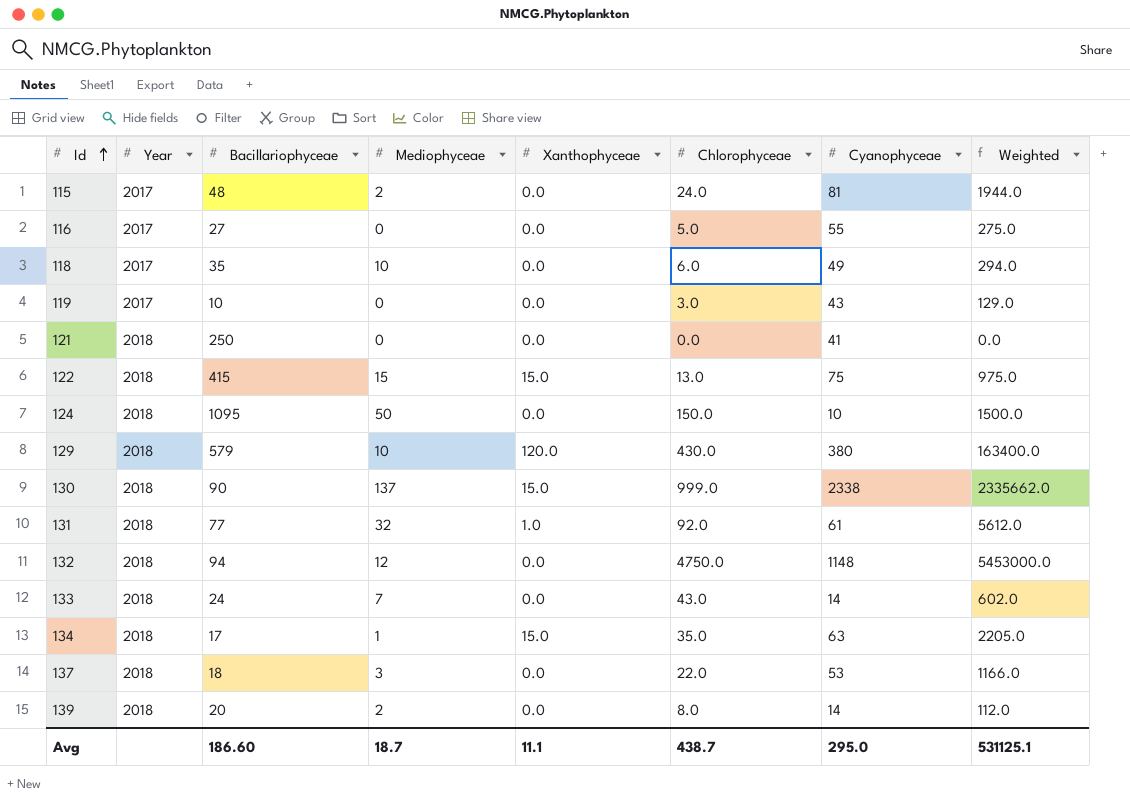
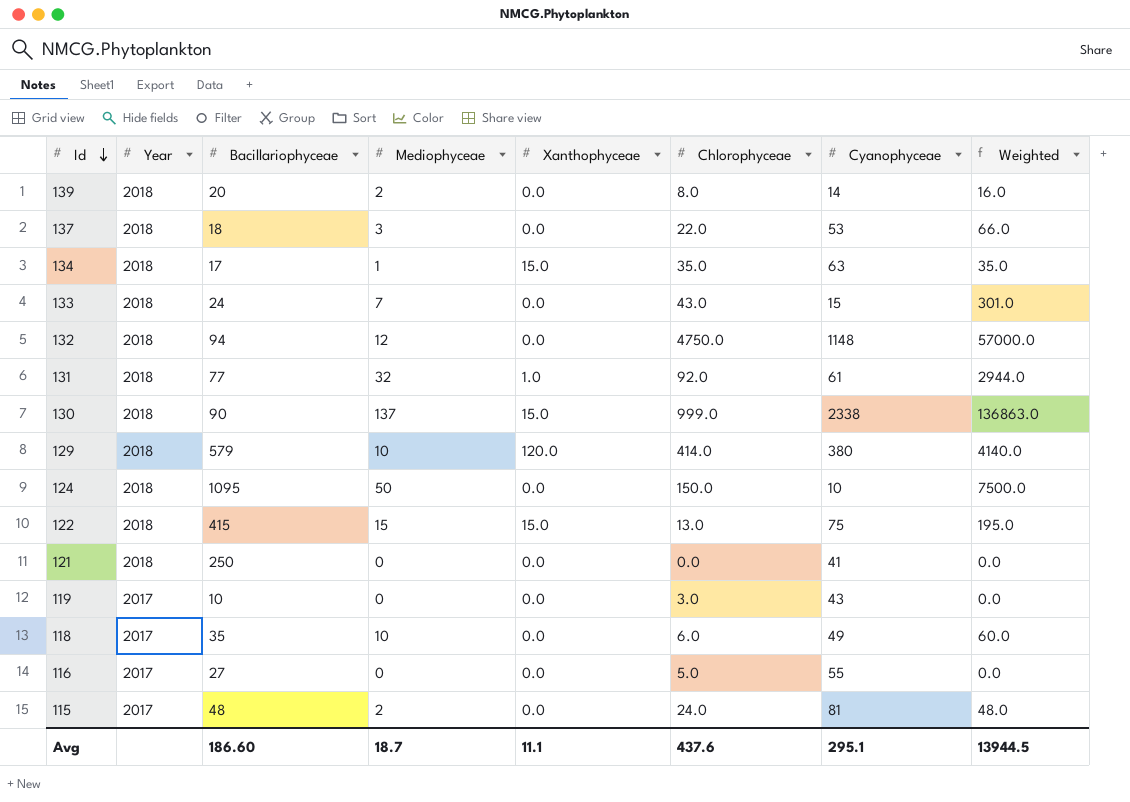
row order: Id ascending -> Id descending
column Weighted | formula: [Chlorophyceae] * [Cyanophyceae] -> [Mediophyceae] * [Chlorophyceae]
133 | Cyanophyceae: 14 -> 15
129 | Chlorophyceae: 430.0 -> 414.0
Avg | Chlorophyceae: 438.7 -> 437.6
Avg | Cyanophyceae: 295.0 -> 295.1
Avg | Weighted: 531125.1 -> 13944.5

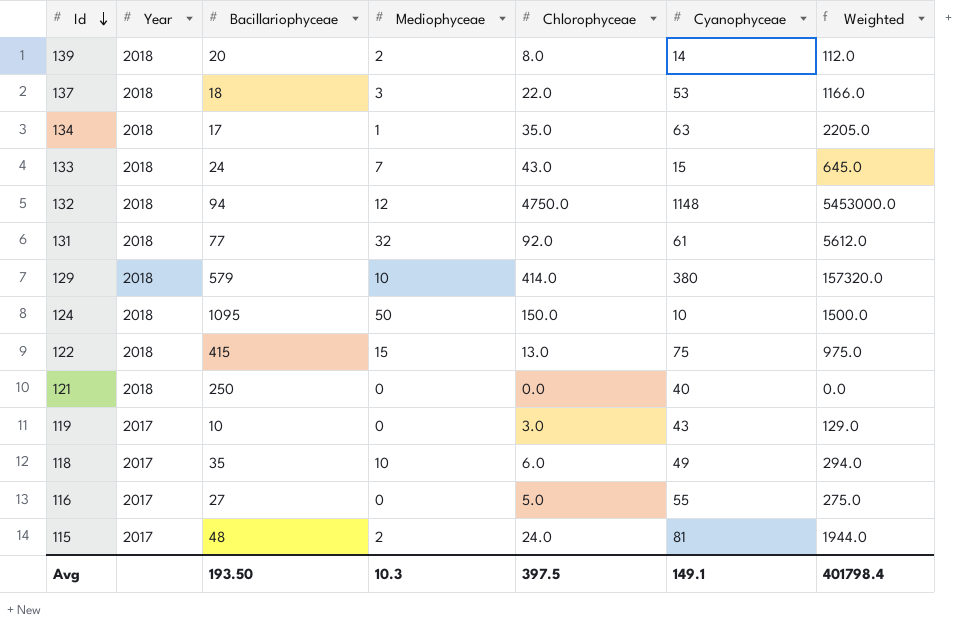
column Xanthophyceae | position: 5 -> none
column Weighted | formula: [Mediophyceae] * [Chlorophyceae] -> [Chlorophyceae] * [Cyanophyceae]
row 130: 2018 | 90 | 137 | 15.0 | 999.0 | 2338 | 136863.0 -> none
121 | Cyanophyceae: 41 -> 40
Avg | Bacillariophyceae: 186.60 -> 193.50
Avg | Mediophyceae: 18.7 -> 10.3
Avg | Chlorophyceae: 437.6 -> 397.5
Avg | Cyanophyceae: 295.1 -> 149.1
Avg | Weighted: 13944.5 -> 401798.4

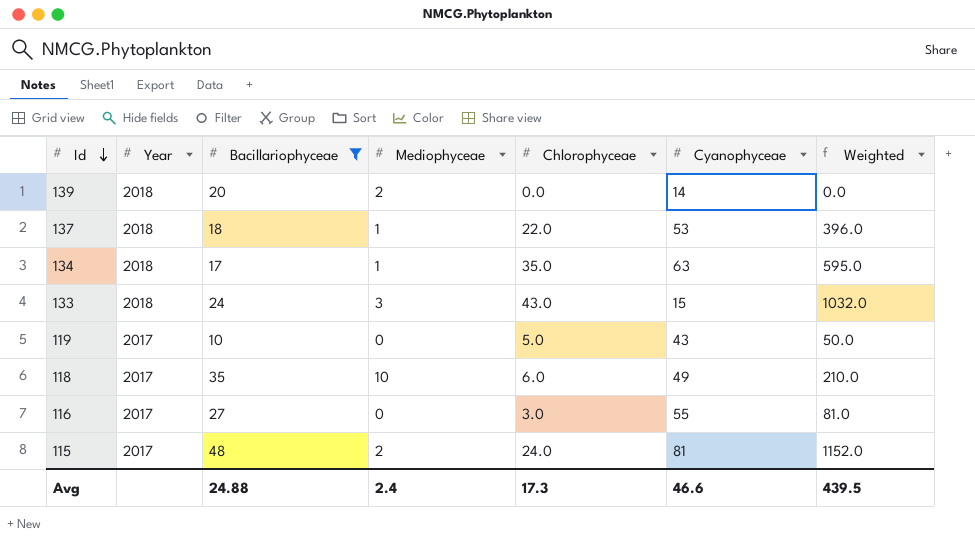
filter: none -> Bacillariophyceae <= 48
column Weighted | formula: [Chlorophyceae] * [Cyanophyceae] -> [Bacillariophyceae] * [Chlorophyceae]
139 | Chlorophyceae: 8.0 -> 0.0
137 | Mediophyceae: 3 -> 1
133 | Mediophyceae: 7 -> 3
119 | Chlorophyceae: 3.0 -> 5.0
116 | Chlorophyceae: 5.0 -> 3.0
Avg | Bacillariophyceae: 193.50 -> 24.88
Avg | Mediophyceae: 10.3 -> 2.4
Avg | Chlorophyceae: 397.5 -> 17.3
Avg | Cyanophyceae: 149.1 -> 46.6
Avg | Weighted: 401798.4 -> 439.5

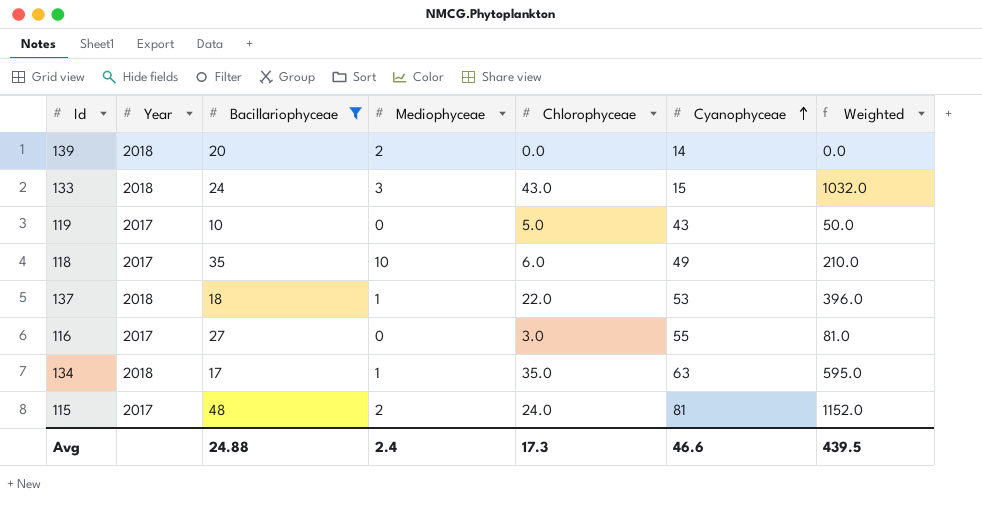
row order: Id descending -> Cyanophyceae ascending

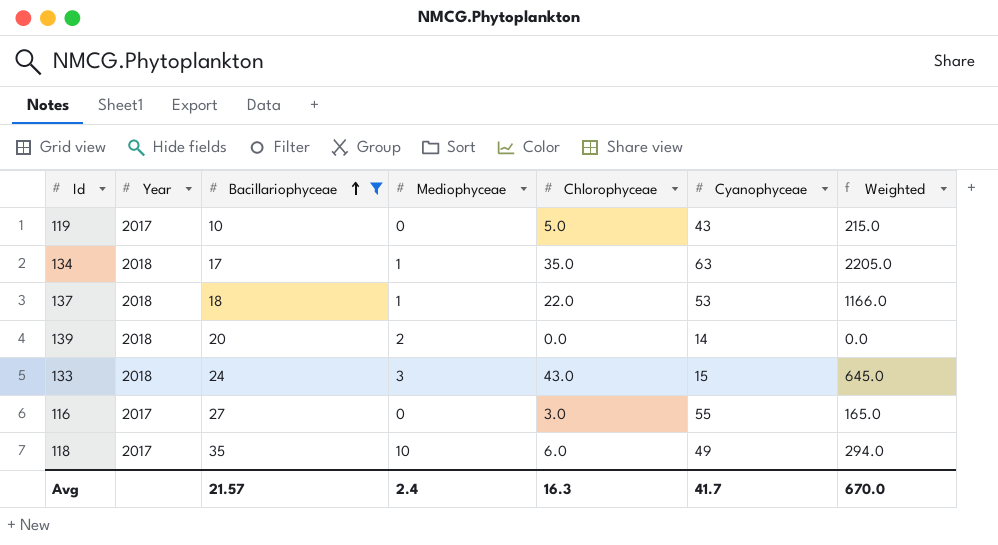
row order: Cyanophyceae ascending -> Bacillariophyceae ascending
column Weighted | formula: [Bacillariophyceae] * [Chlorophyceae] -> [Chlorophyceae] * [Cyanophyceae]
row 115: 2017 | 48 | 2 | 24.0 | 81 | 1152.0 -> none
Avg | Bacillariophyceae: 24.88 -> 21.57
Avg | Chlorophyceae: 17.3 -> 16.3
Avg | Cyanophyceae: 46.6 -> 41.7
Avg | Weighted: 439.5 -> 670.0

